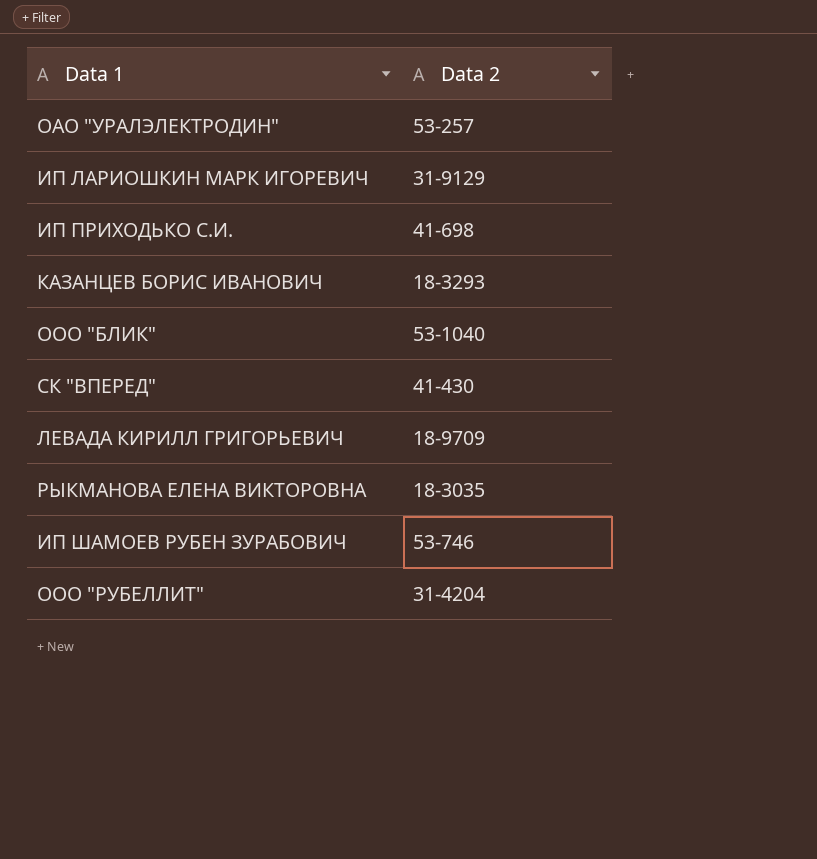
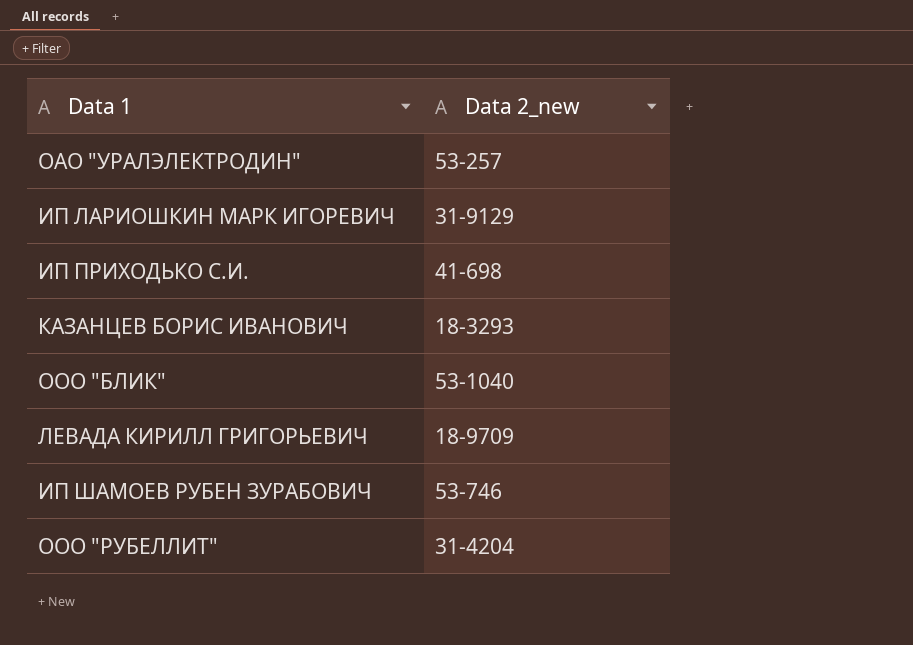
column name: Data 2 -> Data 2_new
row СК "ВПЕРЕД": 41-430 -> none
row РЫКМАНОВА ЕЛЕНА ВИКТОРОВНА: 18-3035 -> none

